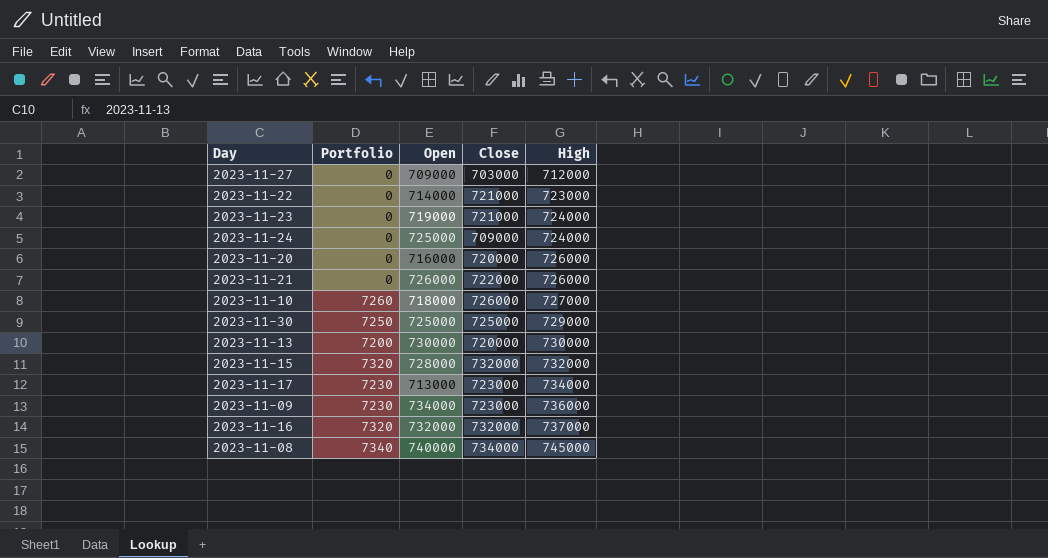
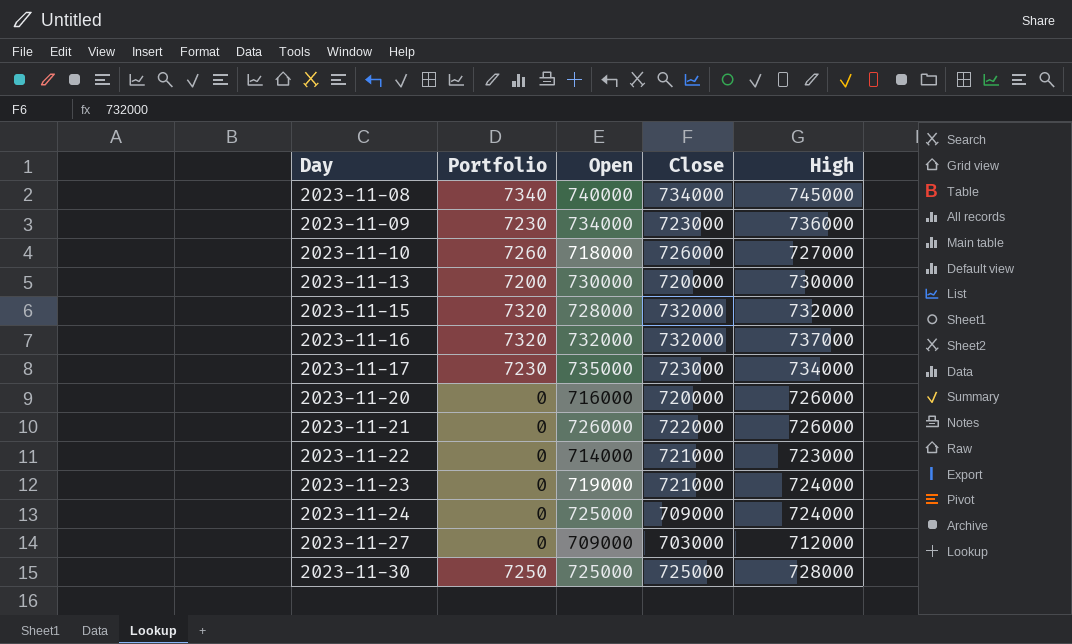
row order: High ascending -> Day ascending
2023-11-17 | Open: 713000 -> 735000
2023-11-30 | High: 729000 -> 728000

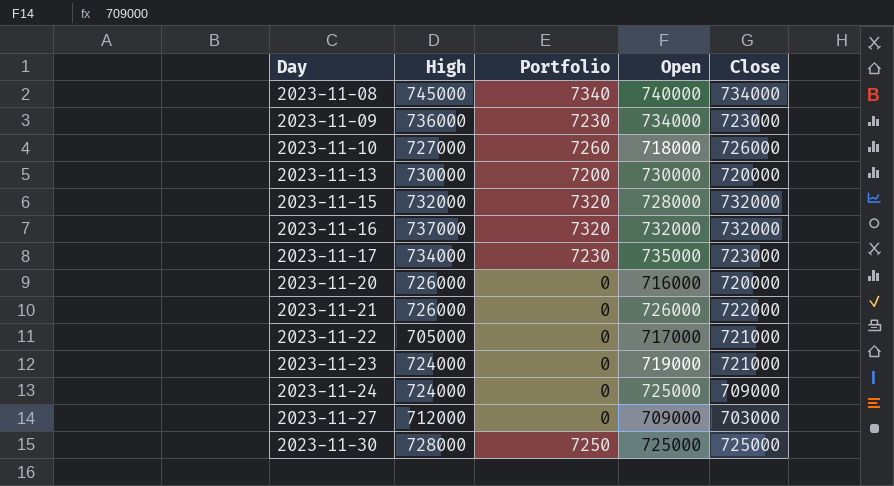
column High | position: 5 -> 2
2023-11-22 | High: 723000 -> 705000
2023-11-22 | Open: 714000 -> 717000

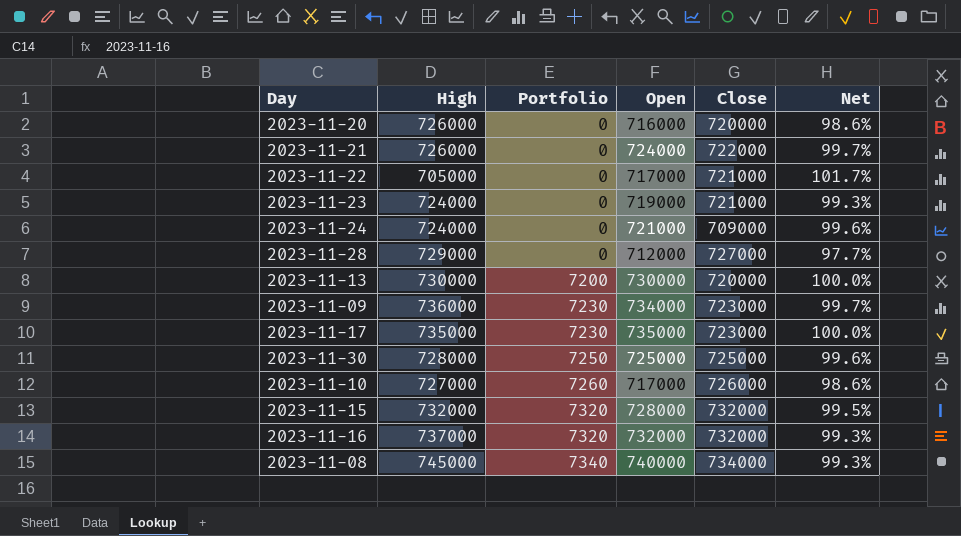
row order: Day ascending -> Portfolio ascending
column Net | formula: none -> [Open] / [High]
row 2023-11-27: 712000 | 0 | 709000 | 703000 -> none
2023-11-21 | Open: 726000 -> 724000
2023-11-24 | Open: 725000 -> 721000
row 2023-11-28: none -> 729000 | 0 | 712000 | 727000 | 97.7%
2023-11-17 | High: 734000 -> 735000
2023-11-10 | Open: 718000 -> 717000

